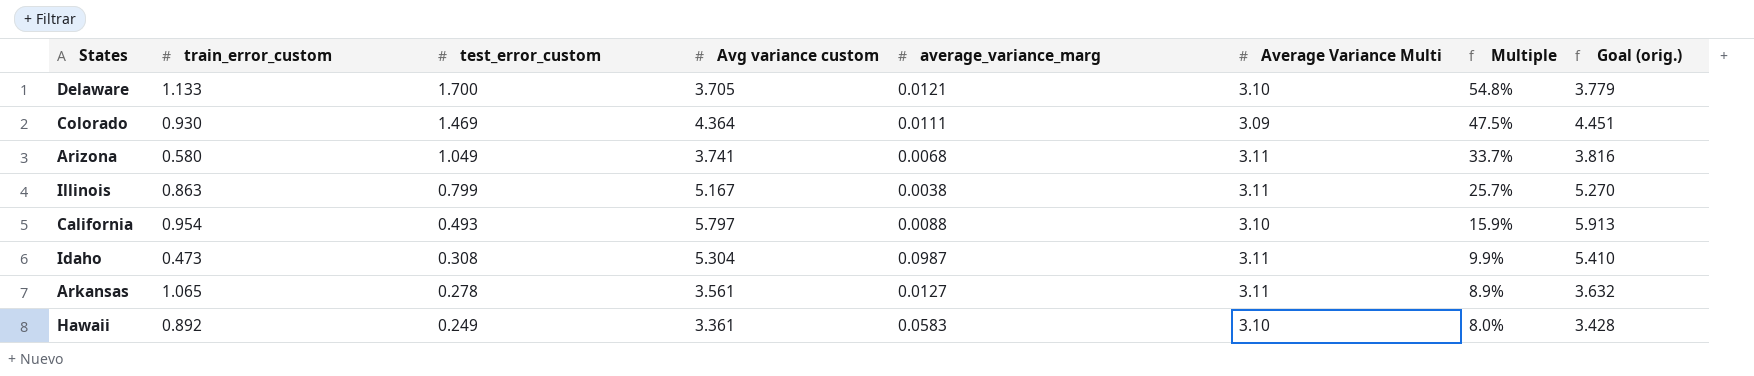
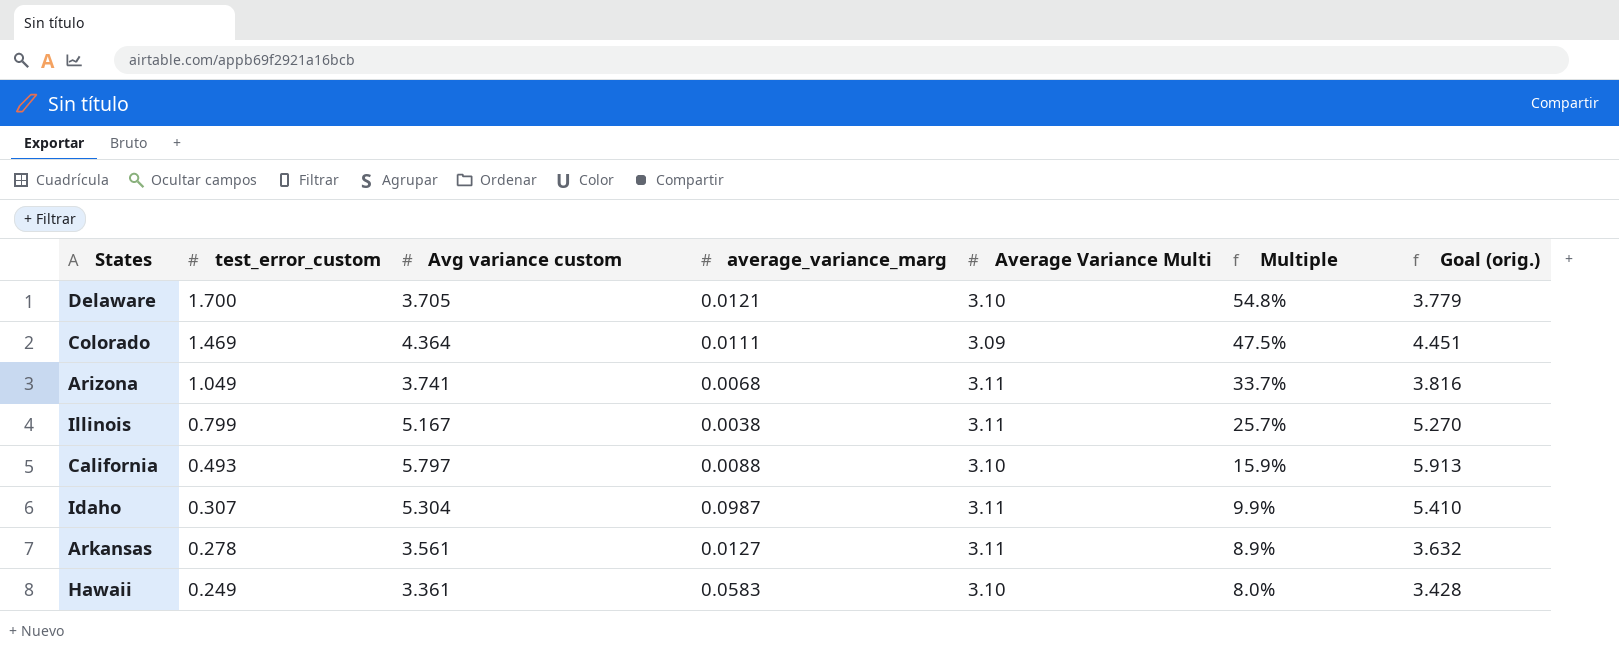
column train_error_custom | position: 2 -> none
Idaho | test_error_custom: 0.308 -> 0.307

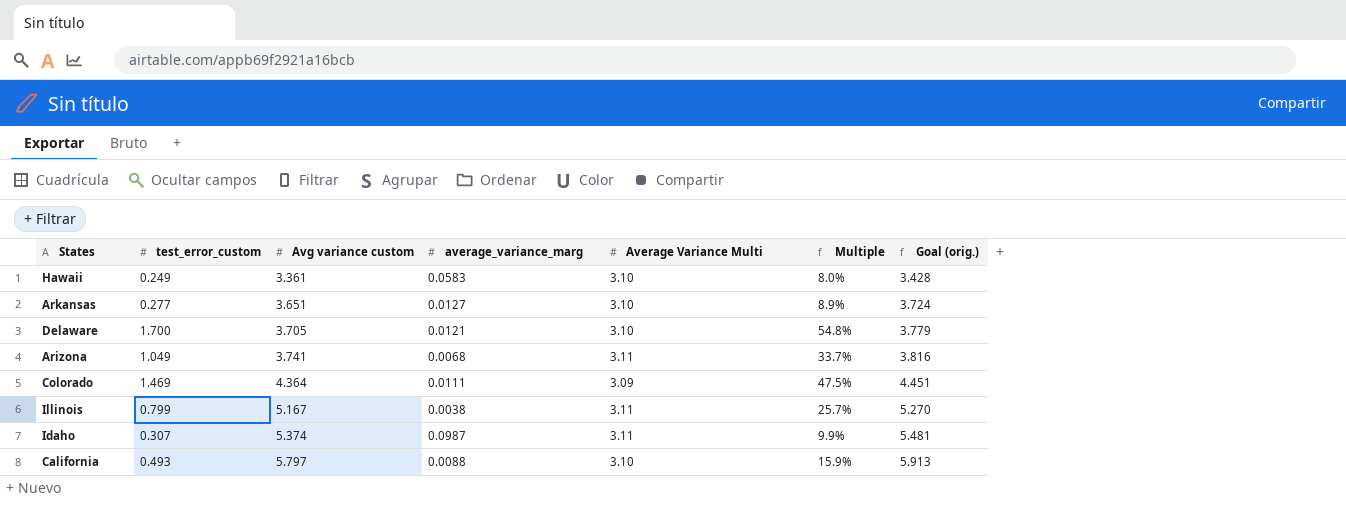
row order: test_error_custom descending -> Avg variance custom ascending
Arkansas | test_error_custom: 0.278 -> 0.277
Arkansas | Avg variance custom: 3.561 -> 3.651
Arkansas | Average Variance Multi: 3.11 -> 3.10
Arkansas | Goal (orig.): 3.632 -> 3.724
Idaho | Avg variance custom: 5.304 -> 5.374
Idaho | Goal (orig.): 5.410 -> 5.481

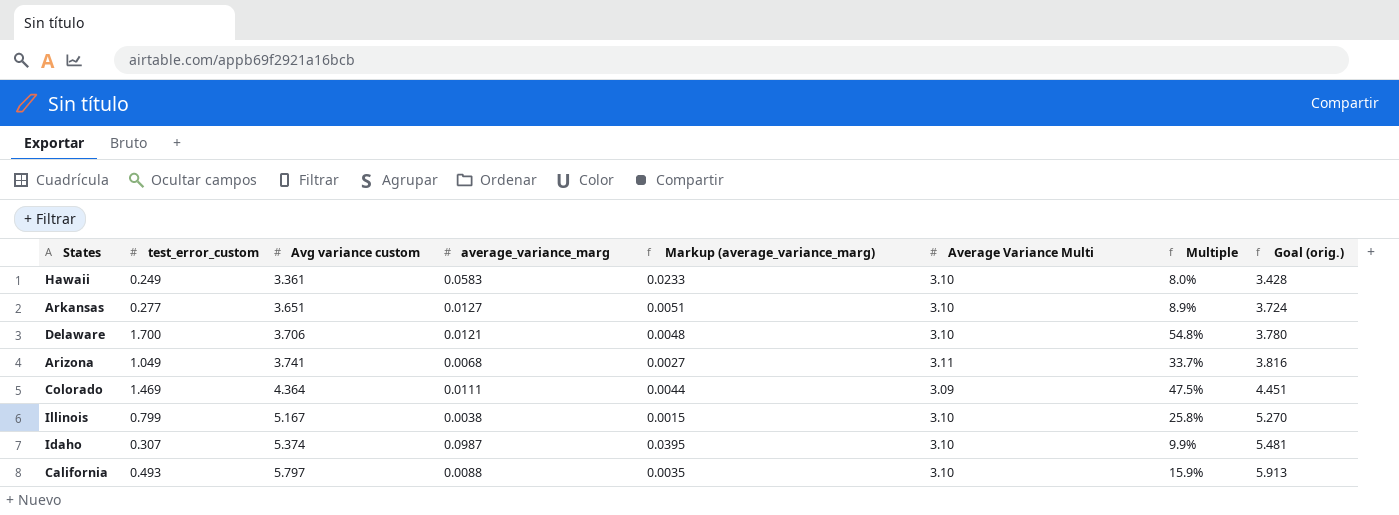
column Markup (average_variance_marg) | formula: none -> [average_variance_marg] * 0.4
Delaware | Avg variance custom: 3.705 -> 3.706
Delaware | Goal (orig.): 3.779 -> 3.780
Illinois | Average Variance Multi: 3.11 -> 3.10
Illinois | Multiple: 25.7% -> 25.8%
Idaho | Average Variance Multi: 3.11 -> 3.10

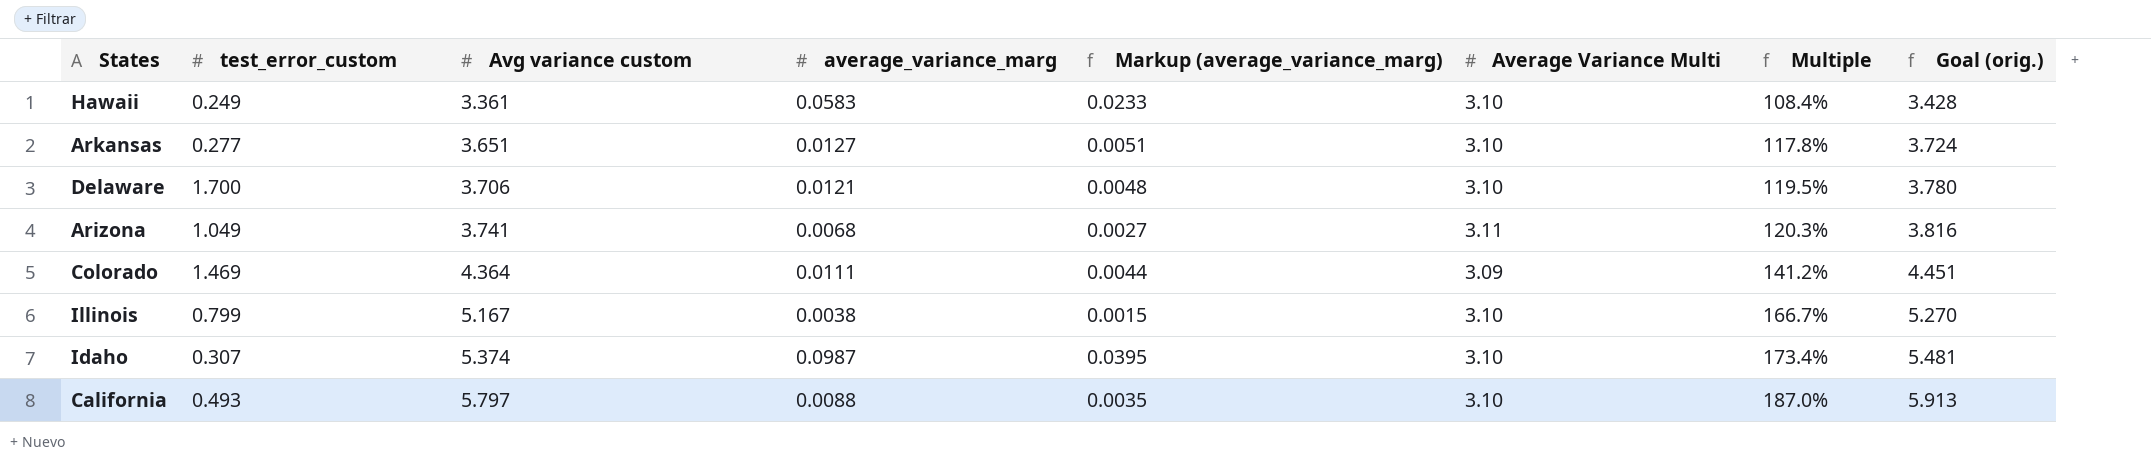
column Multiple | formula: [test_error_custom] / [Average Variance Multi] -> [Avg variance custom] / [Average Variance Multi]

